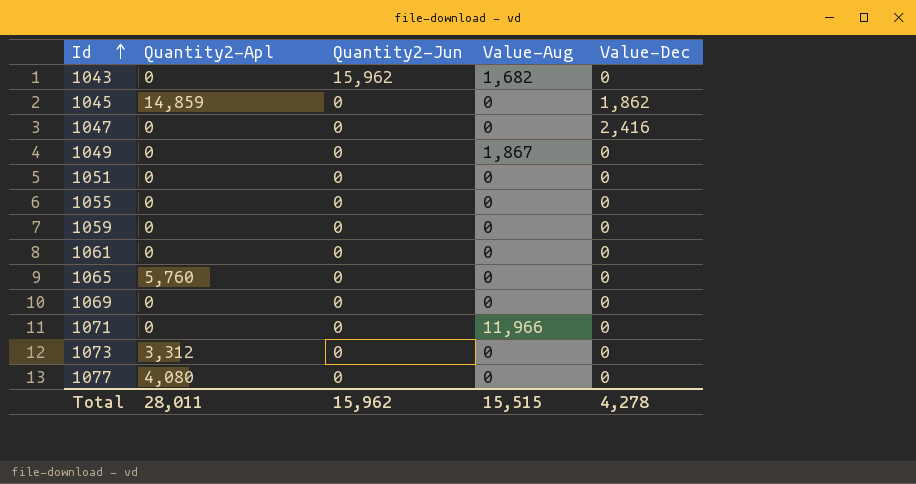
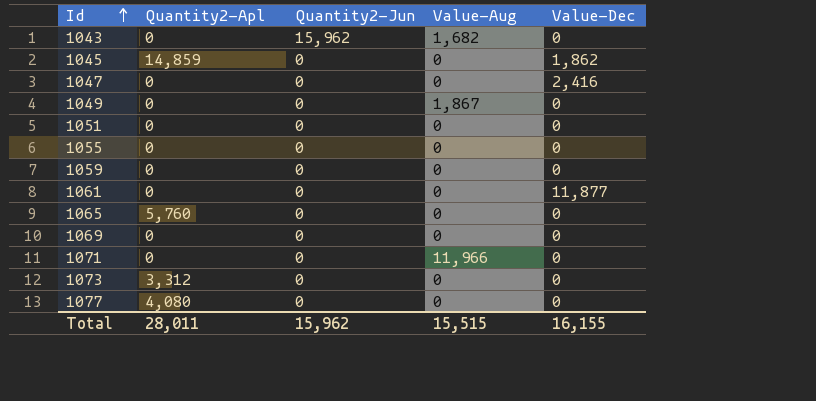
1061 | Value-Dec: 0 -> 11,877
Total | Value-Dec: 4,278 -> 16,155

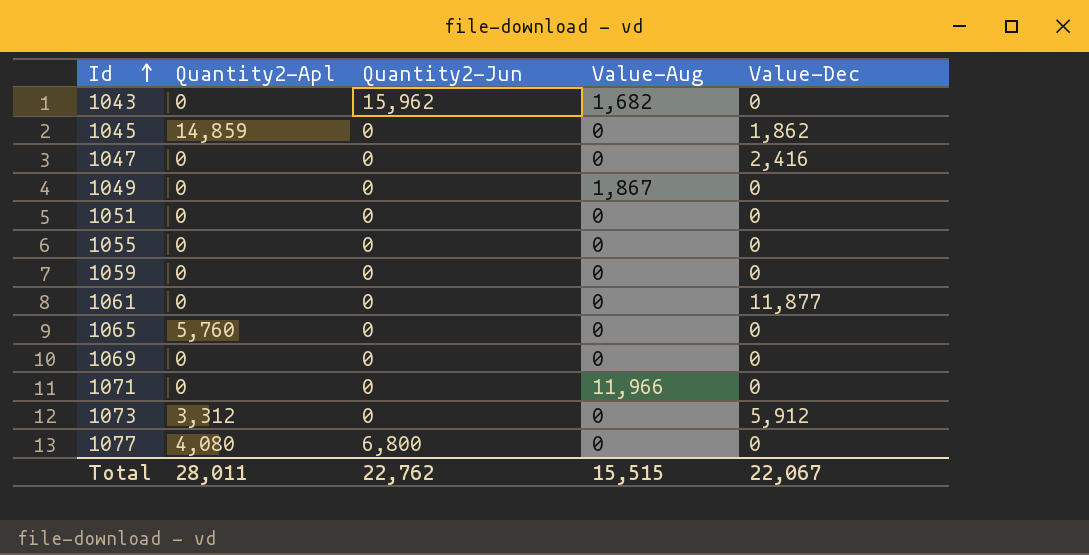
1073 | Value-Dec: 0 -> 5,912
1077 | Quantity2-Jun: 0 -> 6,800
Total | Quantity2-Jun: 15,962 -> 22,762
Total | Value-Dec: 16,155 -> 22,067

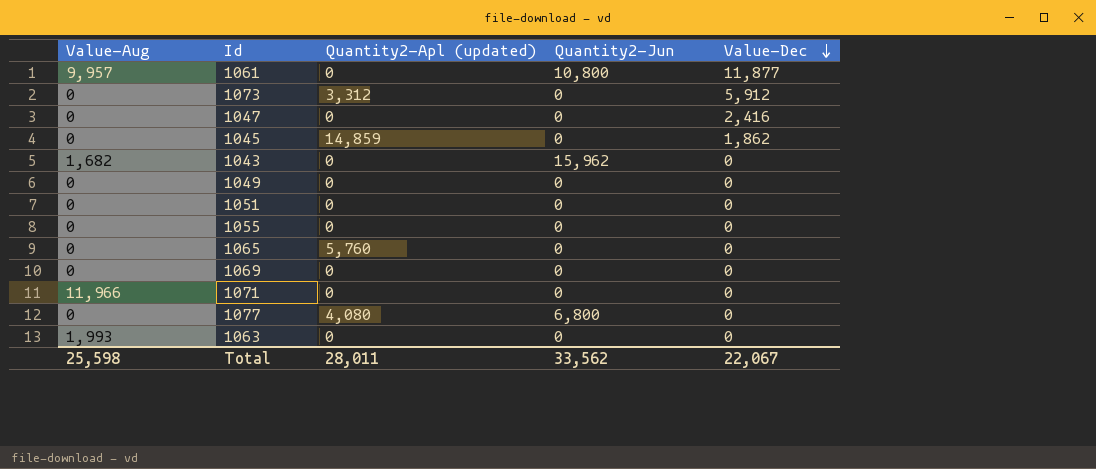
row order: Id ascending -> Value-Dec descending
column Value-Aug | position: 4 -> 1
column name: Quantity2-Apl -> Quantity2-Apl (updated)
row 1059: 0 | 0 | 0 | 0 -> none
1061 | Value-Aug: 0 -> 9,957
1061 | Quantity2-Jun: 0 -> 10,800
1049 | Value-Aug: 1,867 -> 0
row 1063: none -> 1,993 | 0 | 0 | 0
Total | Value-Aug: 15,515 -> 25,598
Total | Quantity2-Jun: 22,762 -> 33,562

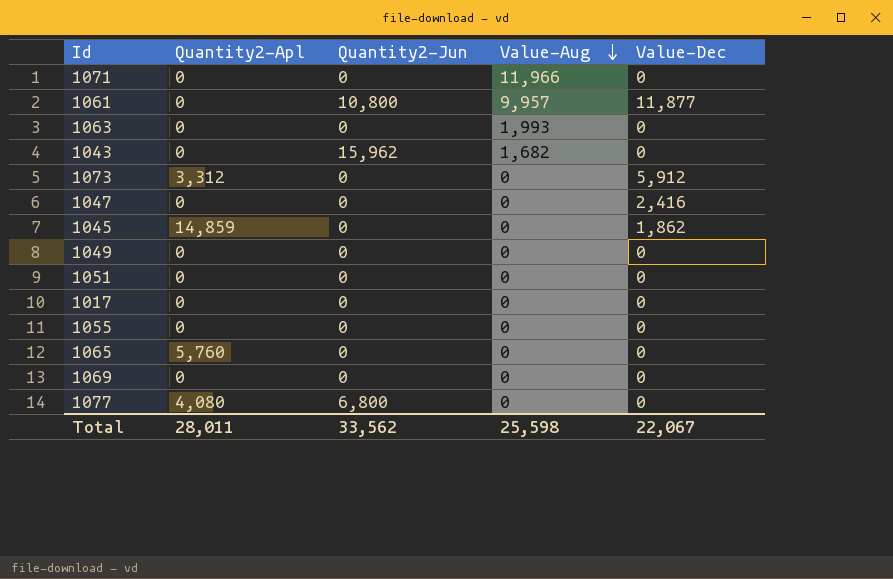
row order: Value-Dec descending -> Value-Aug descending
column name: Quantity2-Apl (updated) -> Quantity2-Apl
column Value-Aug | position: 1 -> 4
row 1017: none -> 0 | 0 | 0 | 0

